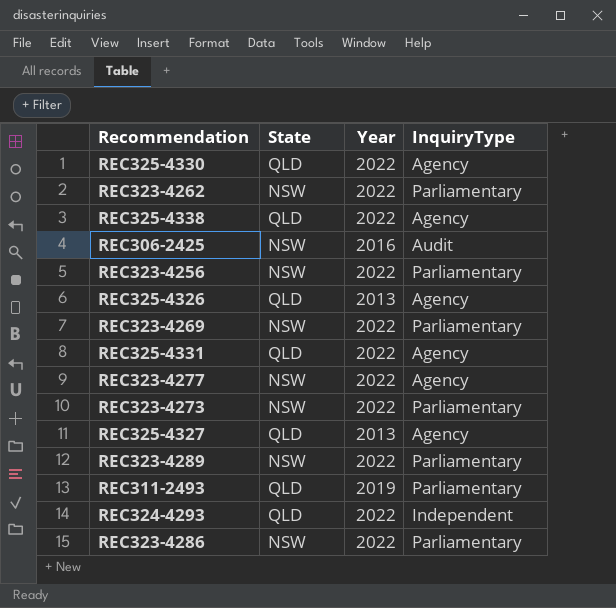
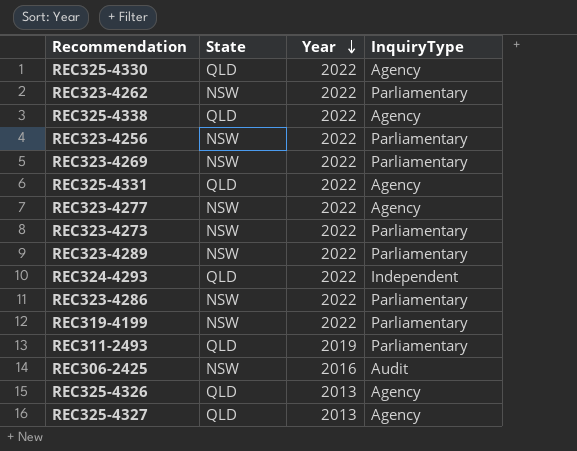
row order: none -> Year descending
row REC319-4199: none -> NSW | 2022 | Parliamentary

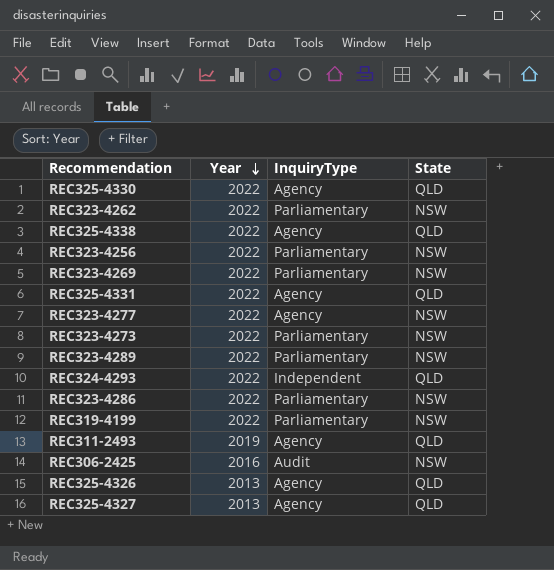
column State | position: 2 -> 4
REC311-2493 | InquiryType: Parliamentary -> Agency

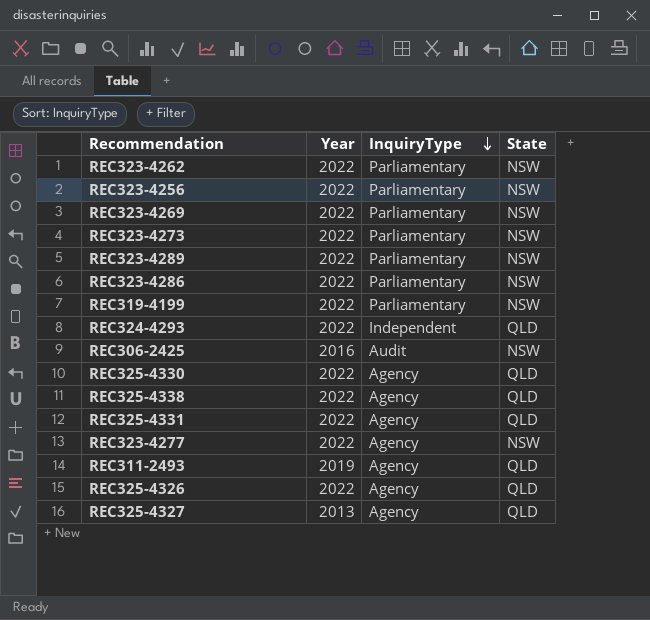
row order: Year descending -> InquiryType descending
REC325-4326 | Year: 2013 -> 2022

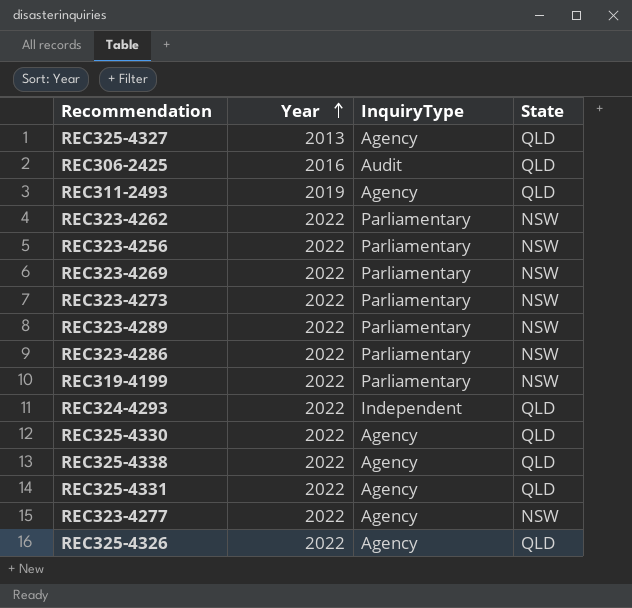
row order: InquiryType descending -> Year ascending
REC306-2425 | State: NSW -> QLD

